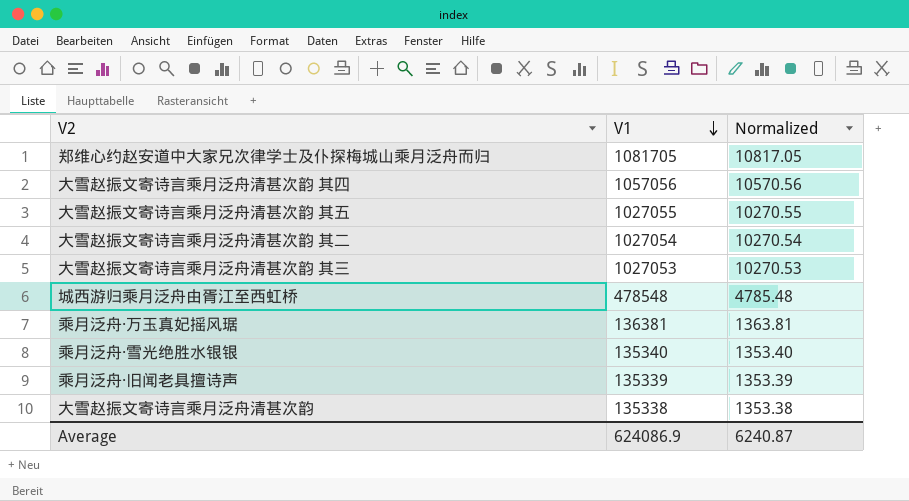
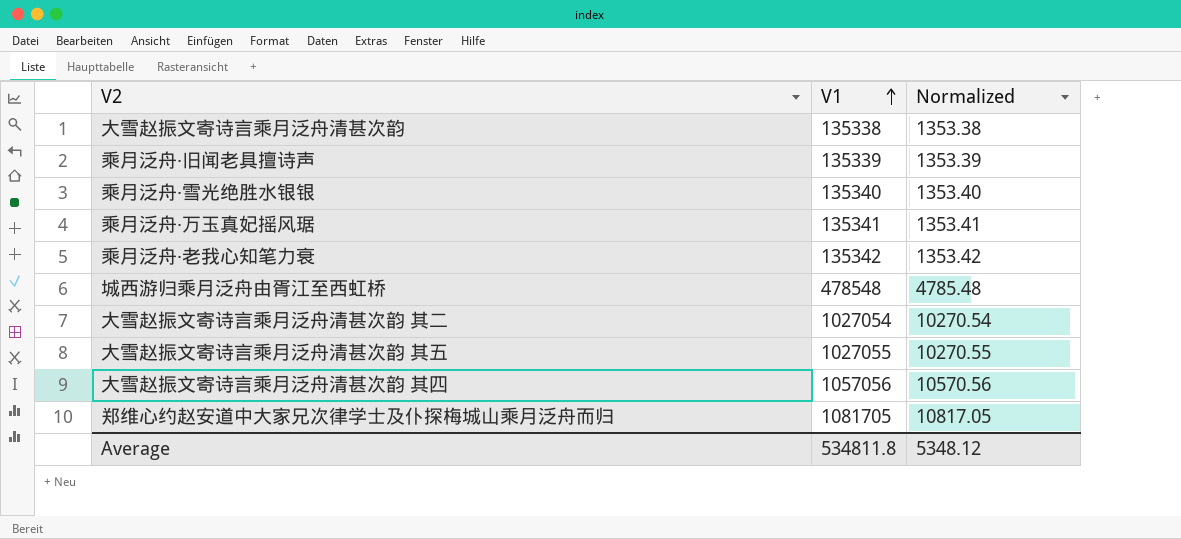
row order: V1 descending -> V1 ascending
row 大雪赵振文寄诗言乘月泛舟清甚次韵 其三: 1027053 | 10270.53 -> none
乘月泛舟·万玉真妃摇风琚 | V1: 136381 -> 135341
乘月泛舟·万玉真妃摇风琚 | Normalized: 1363.81 -> 1353.41
row 乘月泛舟·老我心知笔力衰: none -> 135342 | 1353.42
Average | V1: 624086.9 -> 534811.8
Average | Normalized: 6240.87 -> 5348.12

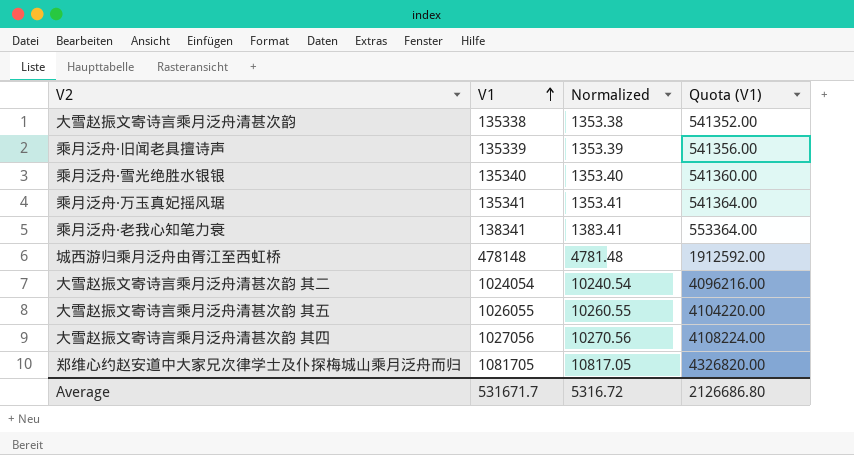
column Quota (V1) | formula: none -> [V1] * 4
乘月泛舟·老我心知笔力衰 | V1: 135342 -> 138341
乘月泛舟·老我心知笔力衰 | Normalized: 1353.42 -> 1383.41
城西游归乘月泛舟由胥江至西虹桥 | V1: 478548 -> 478148
城西游归乘月泛舟由胥江至西虹桥 | Normalized: 4785.48 -> 4781.48
大雪赵振文寄诗言乘月泛舟清甚次韵 其二 | V1: 1027054 -> 1024054
大雪赵振文寄诗言乘月泛舟清甚次韵 其二 | Normalized: 10270.54 -> 10240.54
大雪赵振文寄诗言乘月泛舟清甚次韵 其五 | V1: 1027055 -> 1026055
大雪赵振文寄诗言乘月泛舟清甚次韵 其五 | Normalized: 10270.55 -> 10260.55
大雪赵振文寄诗言乘月泛舟清甚次韵 其四 | V1: 1057056 -> 1027056
大雪赵振文寄诗言乘月泛舟清甚次韵 其四 | Normalized: 10570.56 -> 10270.56
Average | V1: 534811.8 -> 531671.7
Average | Normalized: 5348.12 -> 5316.72

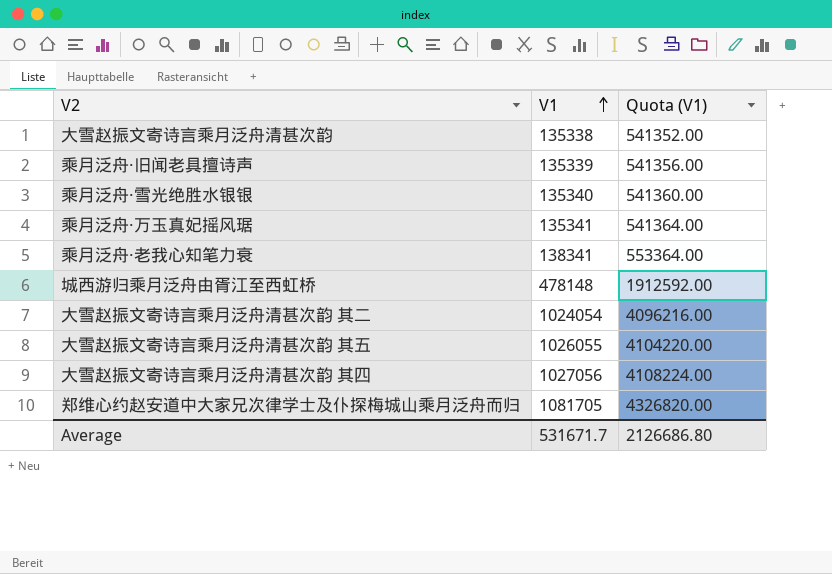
column Normalized | formula: [V1] * 0.01 -> none

